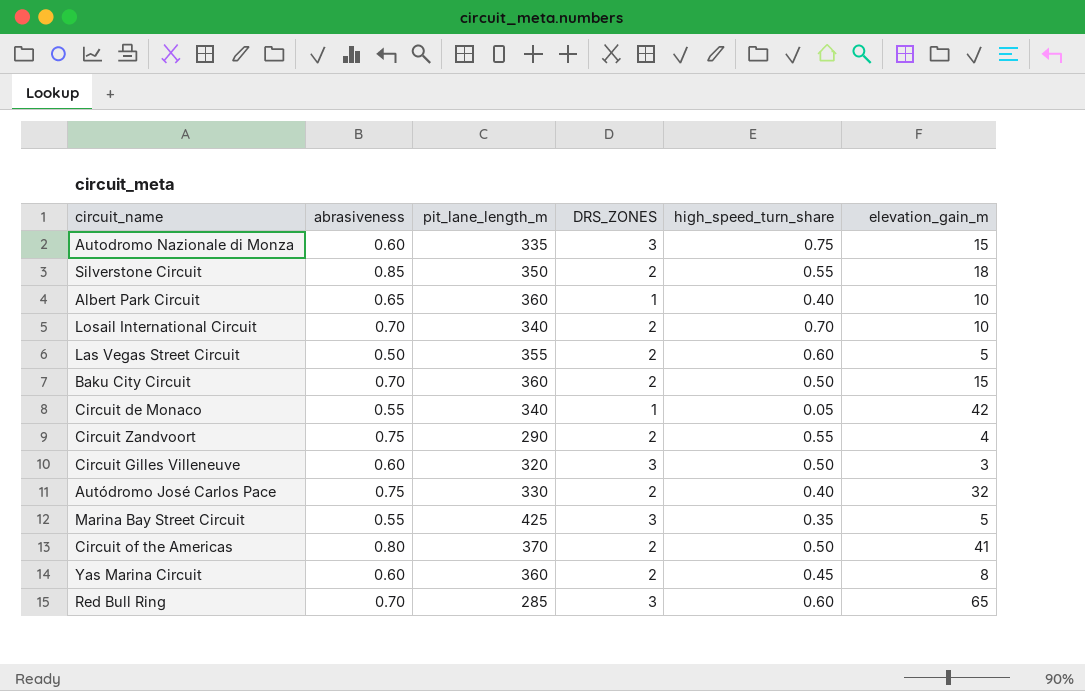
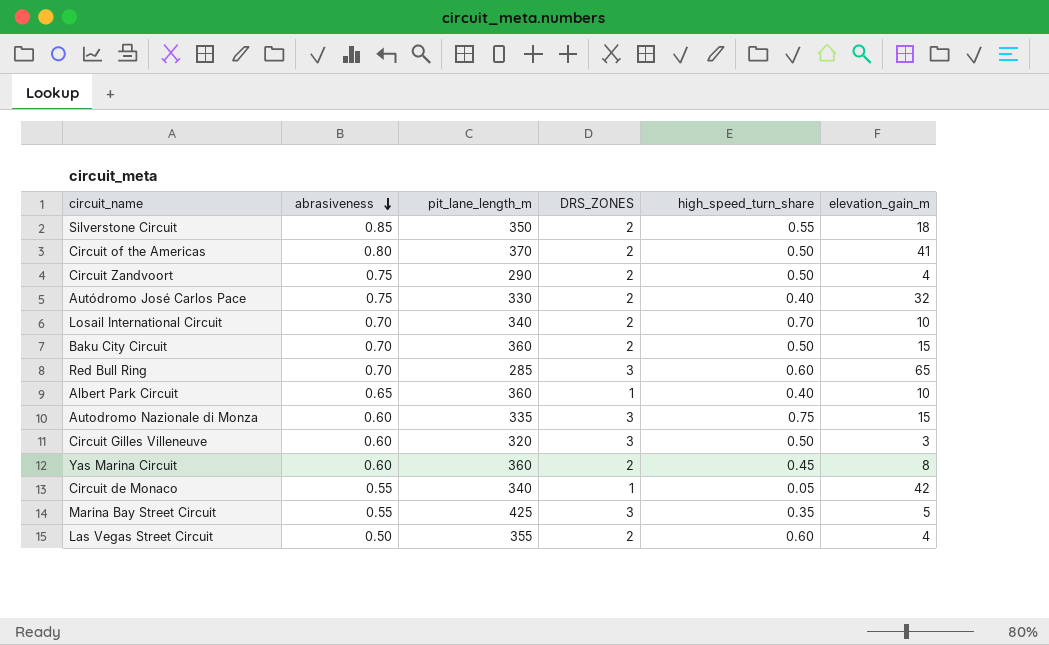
row order: none -> abrasiveness descending
Circuit Zandvoort | high_speed_turn_share: 0.55 -> 0.50
Las Vegas Street Circuit | elevation_gain_m: 5 -> 4

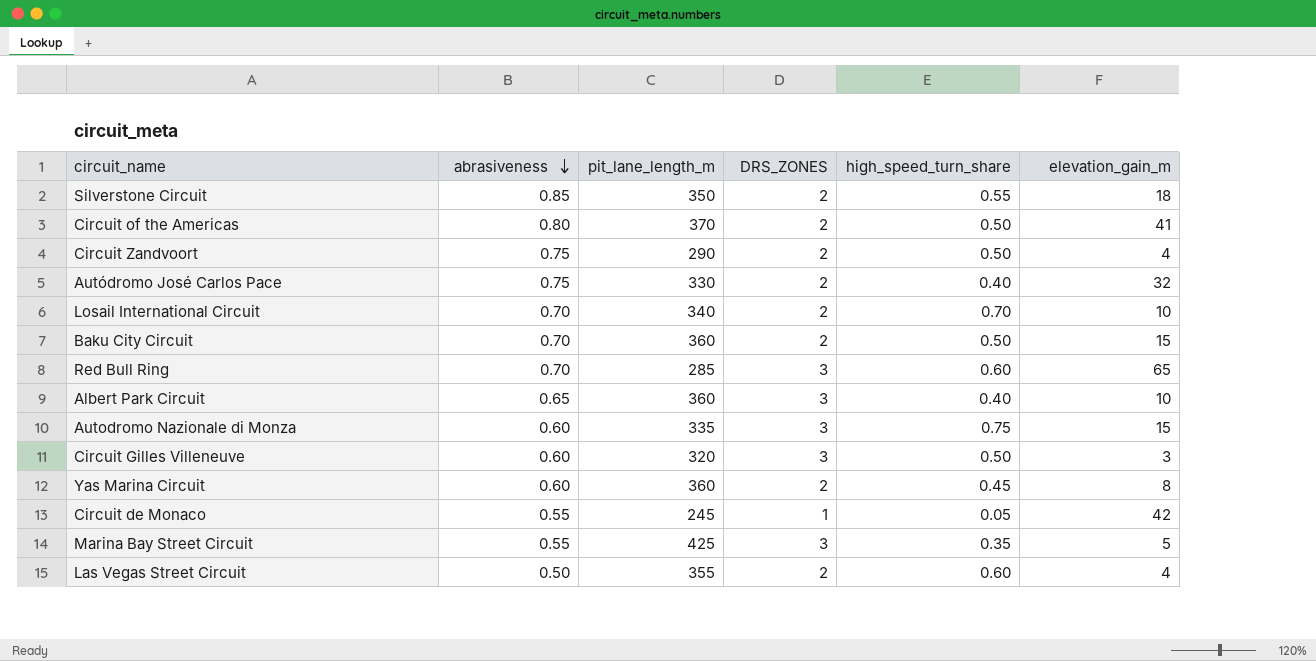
Albert Park Circuit | DRS_ZONES: 1 -> 3
Circuit de Monaco | pit_lane_length_m: 340 -> 245

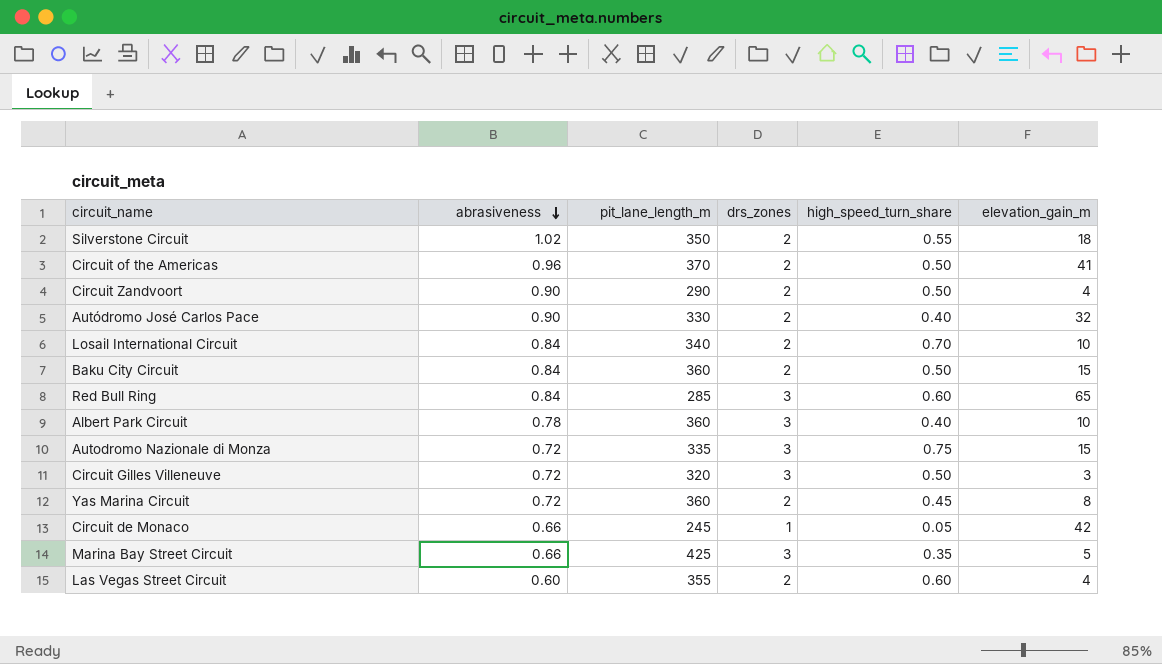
column name: DRS_ZONES -> drs_zones
Silverstone Circuit | abrasiveness: 0.85 -> 1.02
Circuit of the Americas | abrasiveness: 0.80 -> 0.96
Circuit Zandvoort | abrasiveness: 0.75 -> 0.90
Autódromo José Carlos Pace | abrasiveness: 0.75 -> 0.90
Losail International Circuit | abrasiveness: 0.70 -> 0.84
Baku City Circuit | abrasiveness: 0.70 -> 0.84
Red Bull Ring | abrasiveness: 0.70 -> 0.84
Albert Park Circuit | abrasiveness: 0.65 -> 0.78
Autodromo Nazionale di Monza | abrasiveness: 0.60 -> 0.72
Circuit Gilles Villeneuve | abrasiveness: 0.60 -> 0.72
Yas Marina Circuit | abrasiveness: 0.60 -> 0.72
Circuit de Monaco | abrasiveness: 0.55 -> 0.66
Marina Bay Street Circuit | abrasiveness: 0.55 -> 0.66
Las Vegas Street Circuit | abrasiveness: 0.50 -> 0.60

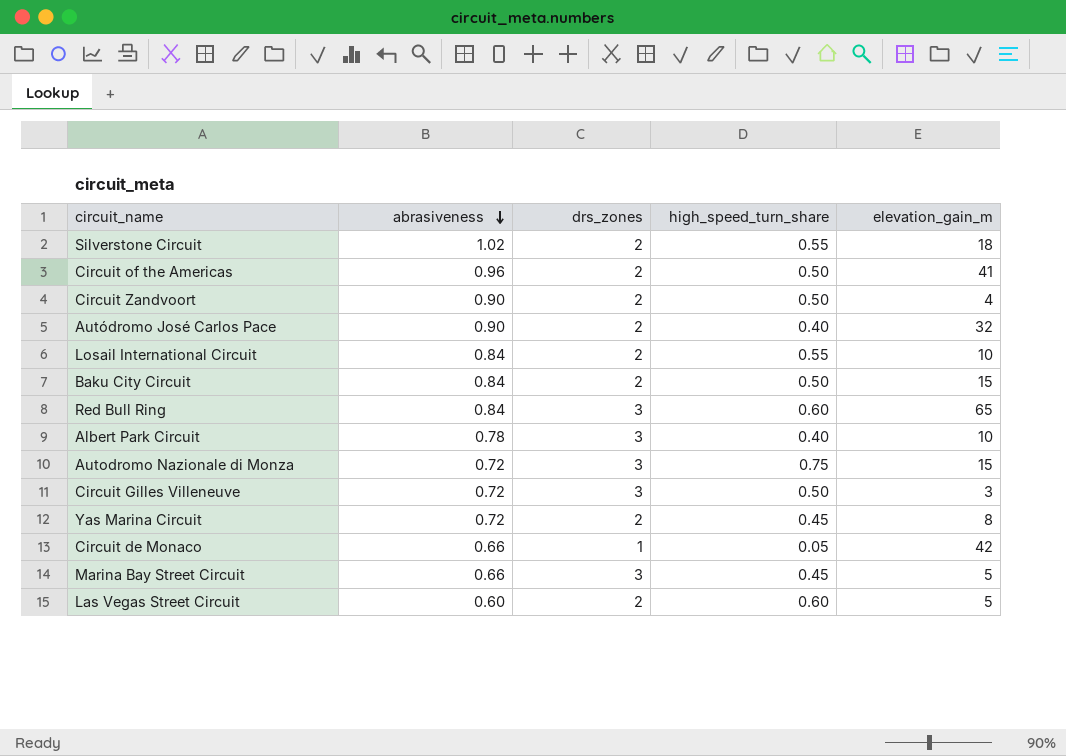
column pit_lane_length_m | position: 3 -> none
Losail International Circuit | high_speed_turn_share: 0.70 -> 0.55
Marina Bay Street Circuit | high_speed_turn_share: 0.35 -> 0.45
Las Vegas Street Circuit | elevation_gain_m: 4 -> 5

